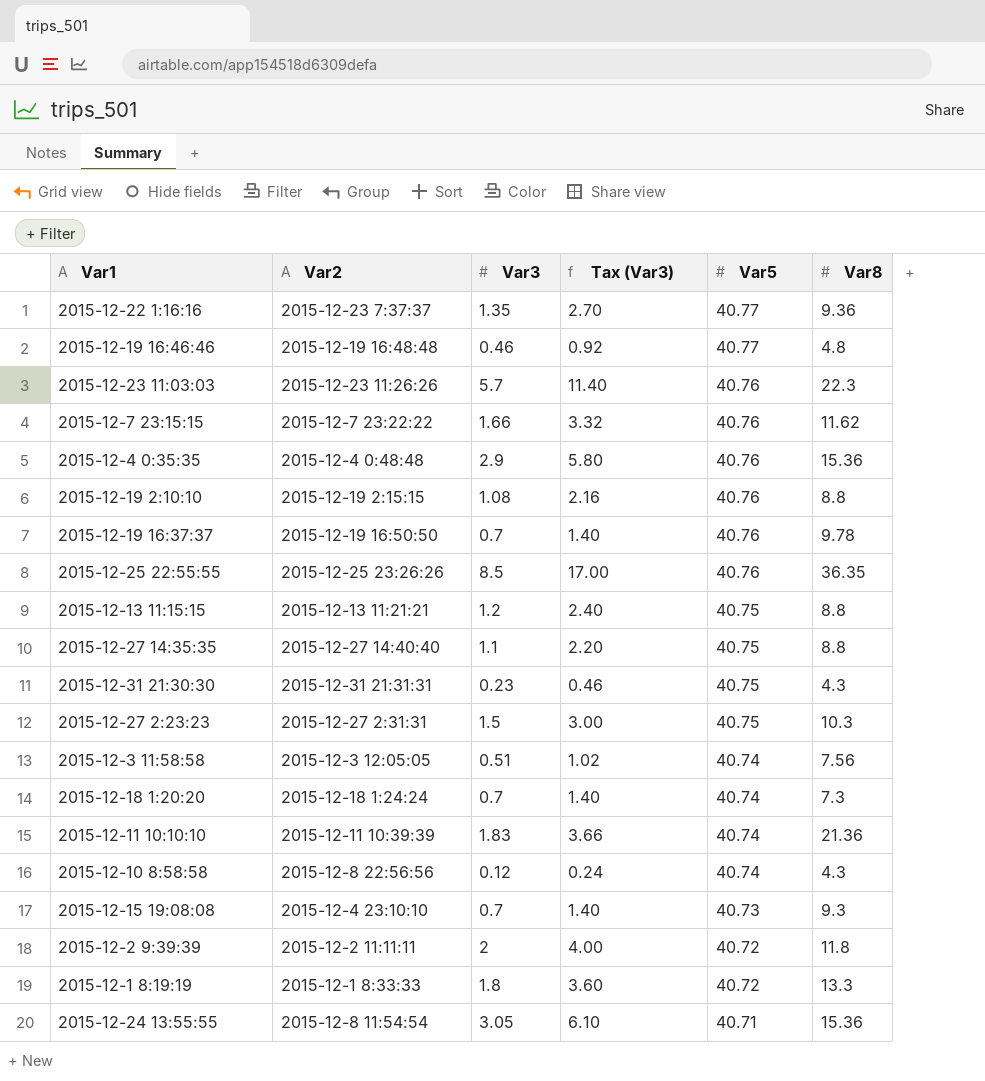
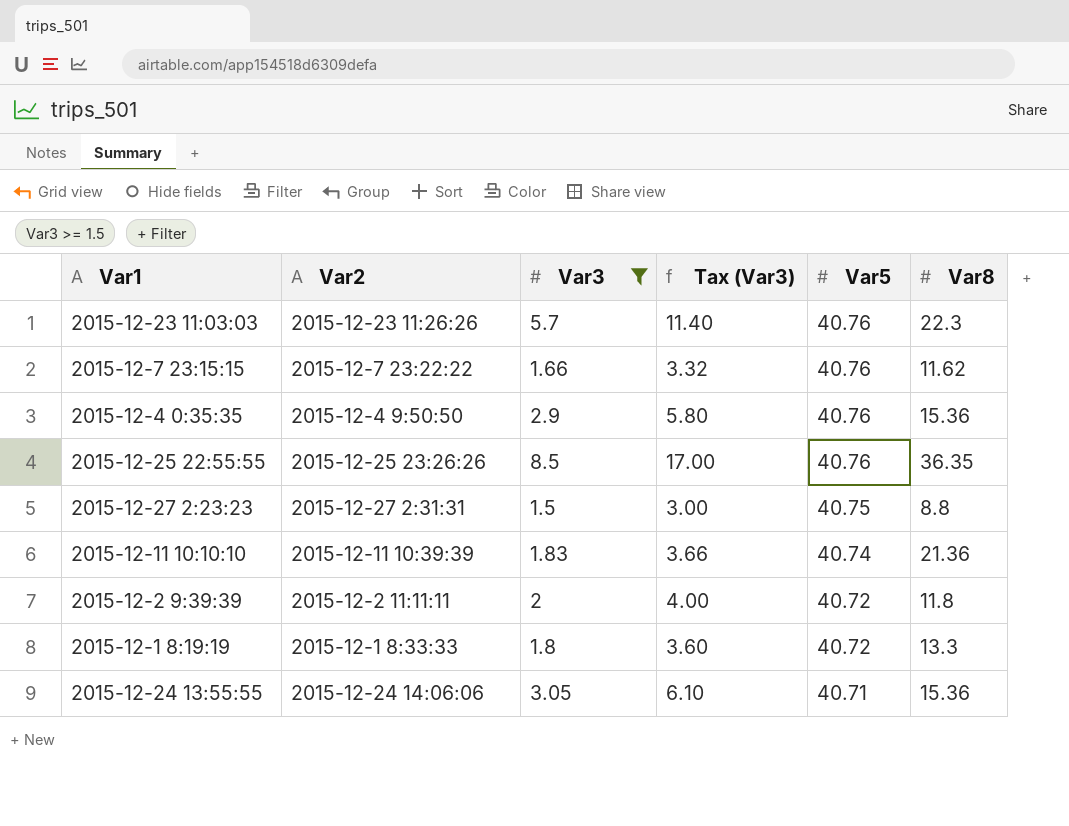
filter: none -> Var3 >= 1.5
2015-12-4 0:35:35 | Var2: 2015-12-4 0:48:48 -> 2015-12-4 9:50:50
2015-12-27 2:23:23 | Var8: 10.3 -> 8.8
2015-12-24 13:55:55 | Var2: 2015-12-8 11:54:54 -> 2015-12-24 14:06:06

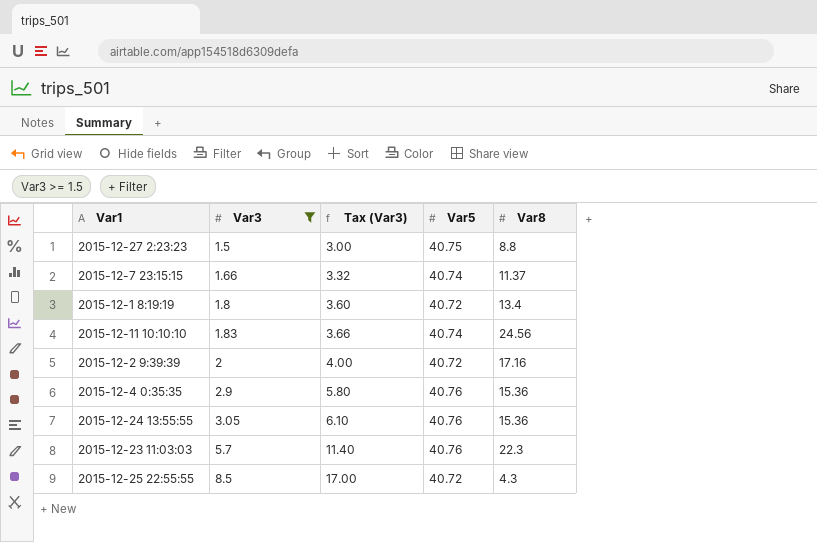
row order: Var5 descending -> Var3 ascending
column Var2 | position: 2 -> none
2015-12-7 23:15:15 | Var5: 40.76 -> 40.74
2015-12-7 23:15:15 | Var8: 11.62 -> 11.37
2015-12-1 8:19:19 | Var8: 13.3 -> 13.4
2015-12-11 10:10:10 | Var8: 21.36 -> 24.56
2015-12-2 9:39:39 | Var8: 11.8 -> 17.16
2015-12-24 13:55:55 | Var5: 40.71 -> 40.76
2015-12-25 22:55:55 | Var5: 40.76 -> 40.72
2015-12-25 22:55:55 | Var8: 36.35 -> 4.3

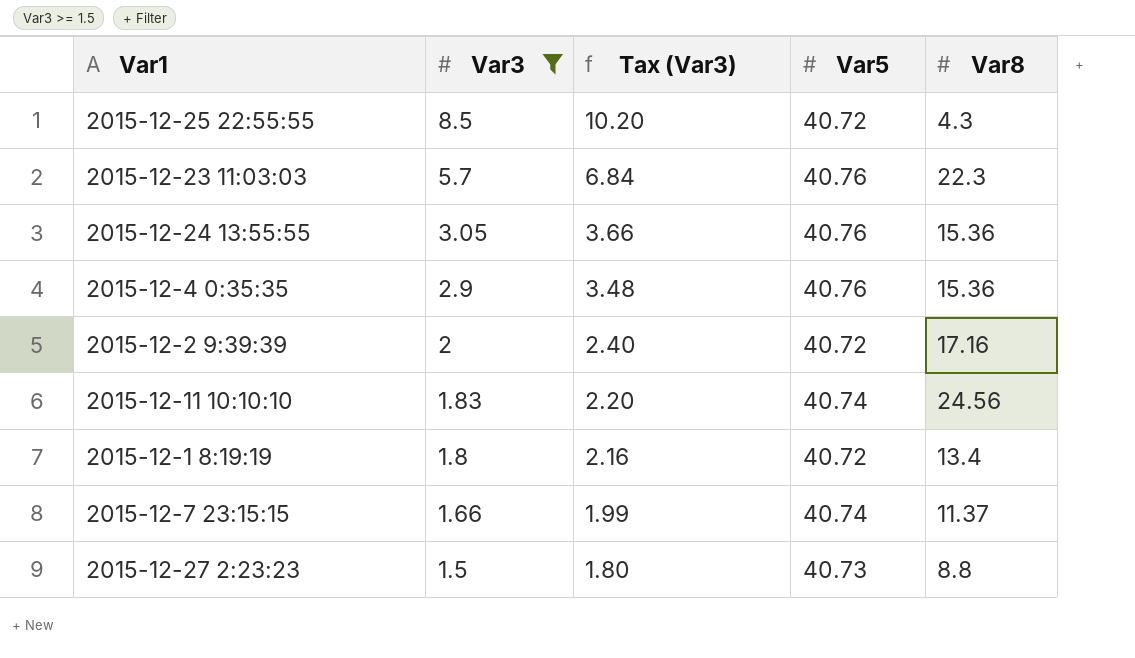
row order: Var3 ascending -> Var3 descending
column Tax (Var3) | formula: [Var3] * 2 -> [Var3] * 1.2
2015-12-27 2:23:23 | Var5: 40.75 -> 40.73

